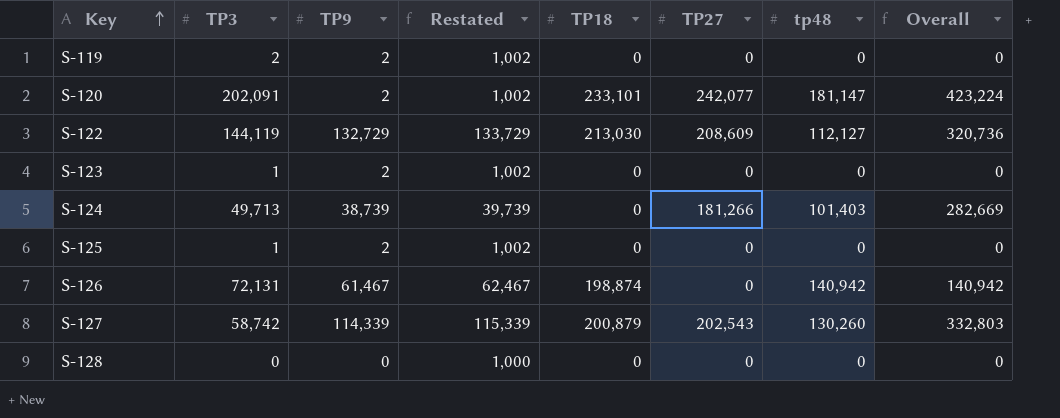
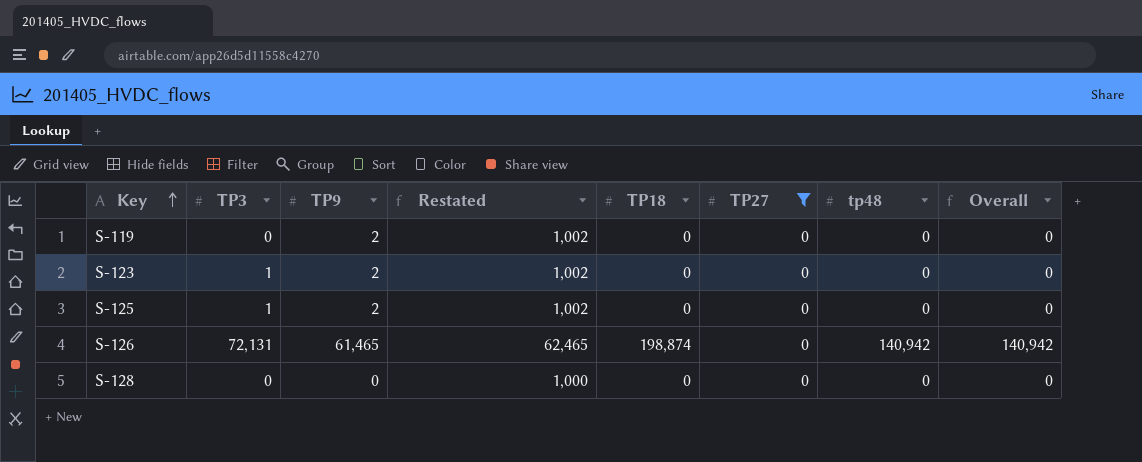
filter: none -> TP27 = 0
S-119 | TP3: 2 -> 0
S-126 | TP9: 61,467 -> 61,465
S-126 | Restated: 62,467 -> 62,465

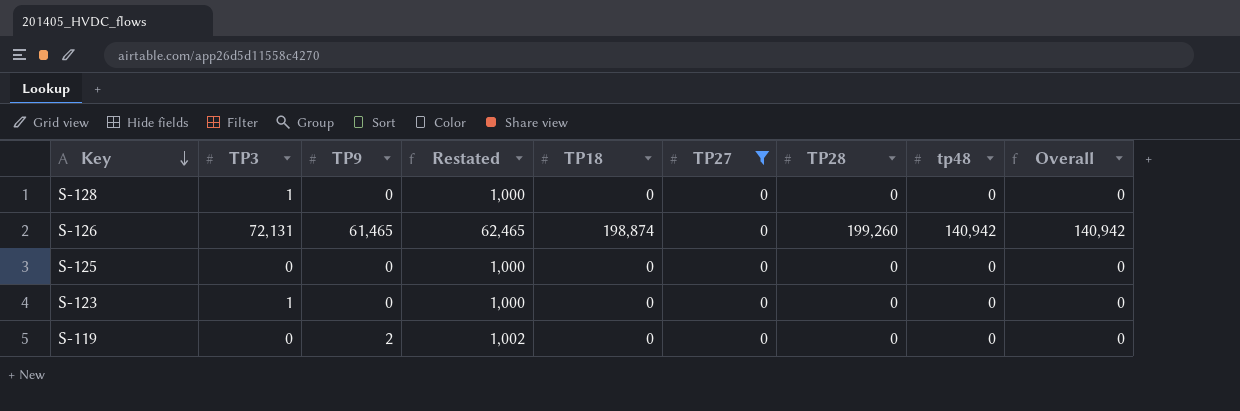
row order: Key ascending -> Key descending
column TP28 | position: none -> 7
S-128 | TP3: 0 -> 1
S-125 | TP3: 1 -> 0
S-125 | TP9: 2 -> 0
S-125 | Restated: 1,002 -> 1,000
S-123 | TP9: 2 -> 0
S-123 | Restated: 1,002 -> 1,000

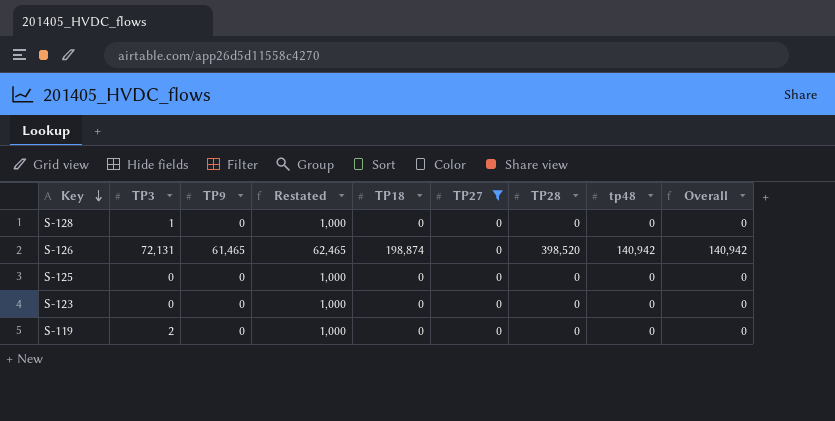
S-126 | TP28: 199,260 -> 398,520
S-123 | TP3: 1 -> 0
S-119 | TP3: 0 -> 2
S-119 | TP9: 2 -> 0
S-119 | Restated: 1,002 -> 1,000

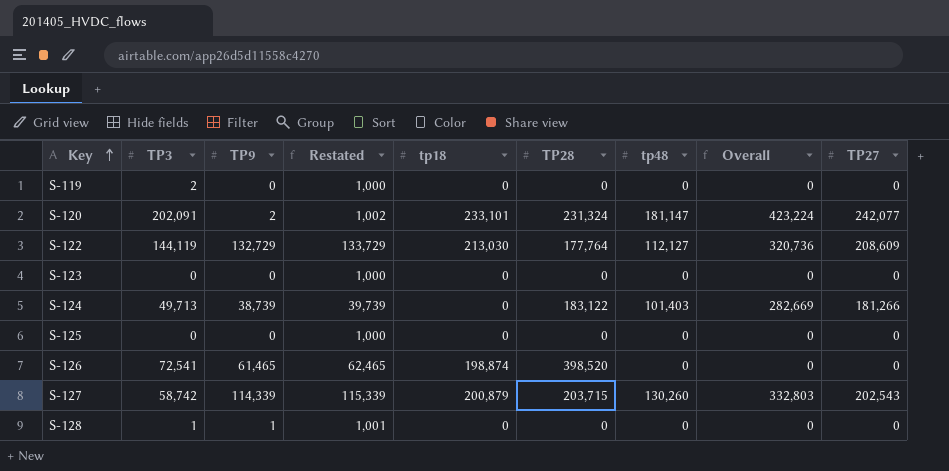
filter: TP27 = 0 -> none
row order: Key descending -> Key ascending
column name: TP18 -> tp18
column TP27 | position: 6 -> 9
S-126 | TP3: 72,131 -> 72,541
S-126 | tp48: 140,942 -> 0
S-126 | Overall: 140,942 -> 0
S-128 | TP9: 0 -> 1
S-128 | Restated: 1,000 -> 1,001

